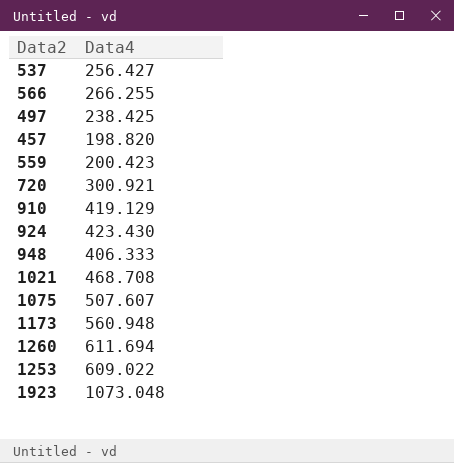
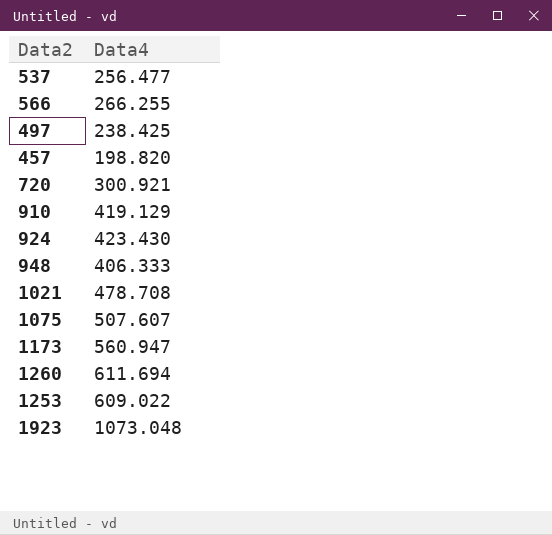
row 559: 200.423 -> none
537 | Data4: 256.427 -> 256.477
1021 | Data4: 468.708 -> 478.708
1173 | Data4: 560.948 -> 560.947

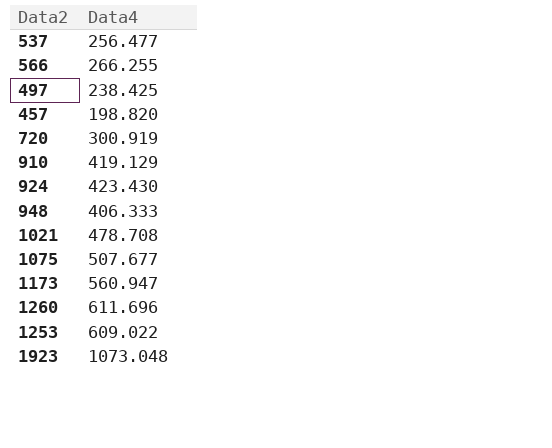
720 | Data4: 300.921 -> 300.919
1075 | Data4: 507.607 -> 507.677
1260 | Data4: 611.694 -> 611.696

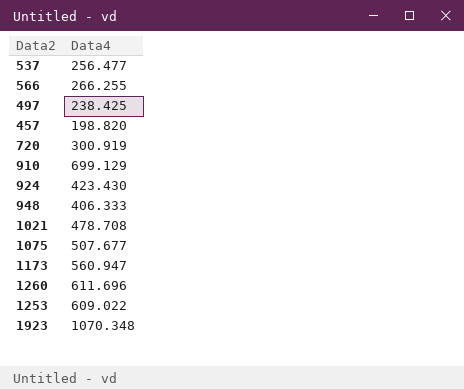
910 | Data4: 419.129 -> 699.129
1923 | Data4: 1073.048 -> 1070.348

